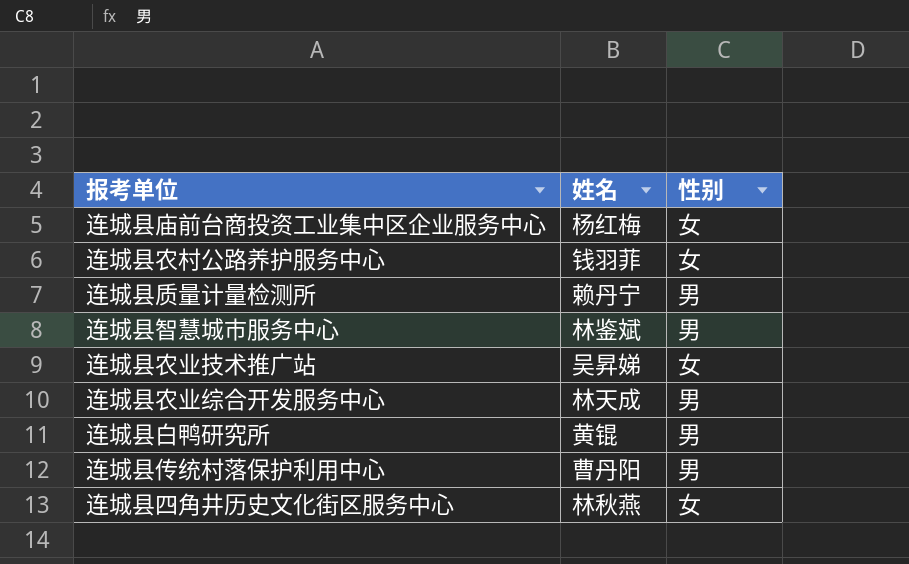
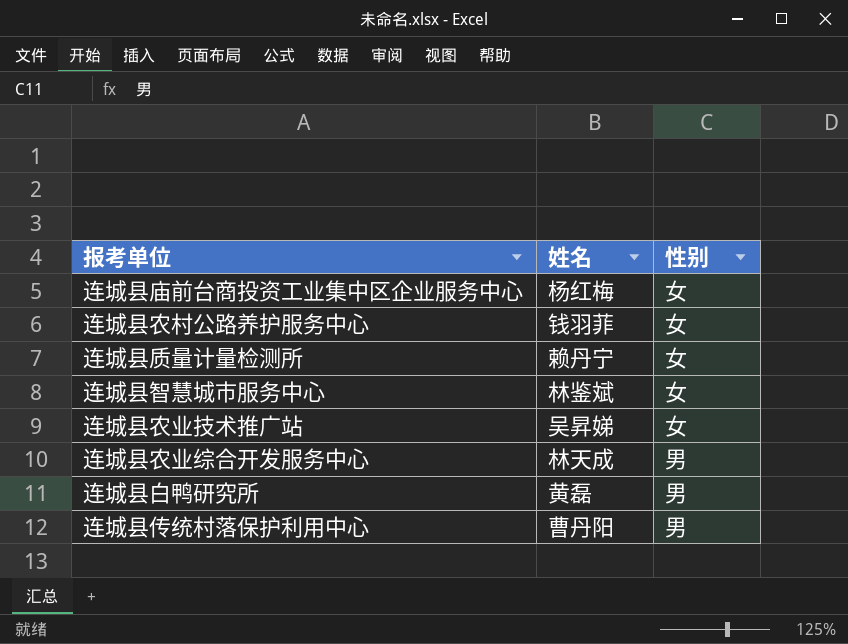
row 连城县四角井历史文化街区服务中心: 林秋燕 | 女 -> none
连城县质量计量检测所 | 性别: 男 -> 女
连城县智慧城市服务中心 | 性别: 男 -> 女
连城县白鸭研究所 | 姓名: 黄锟 -> 黄磊

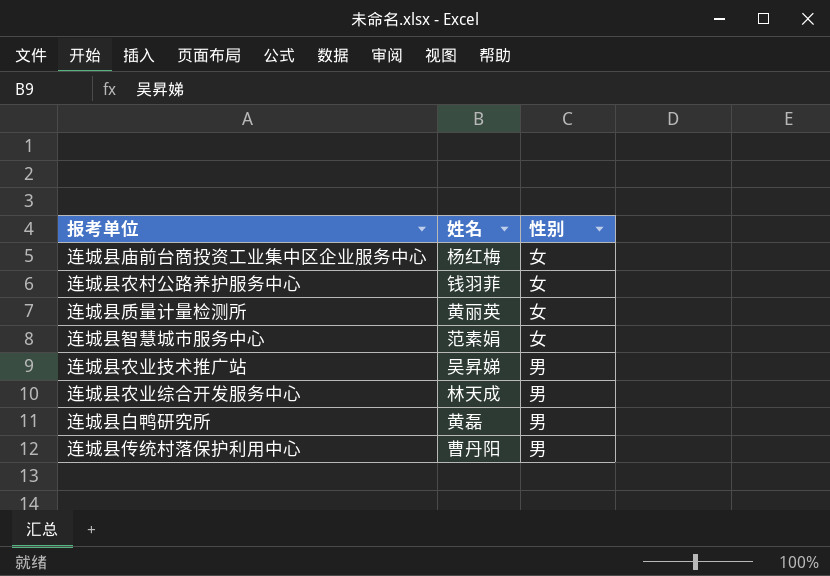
连城县质量计量检测所 | 姓名: 赖丹宁 -> 黄丽英
连城县智慧城市服务中心 | 姓名: 林鉴斌 -> 范素娟
连城县农业技术推广站 | 性别: 女 -> 男

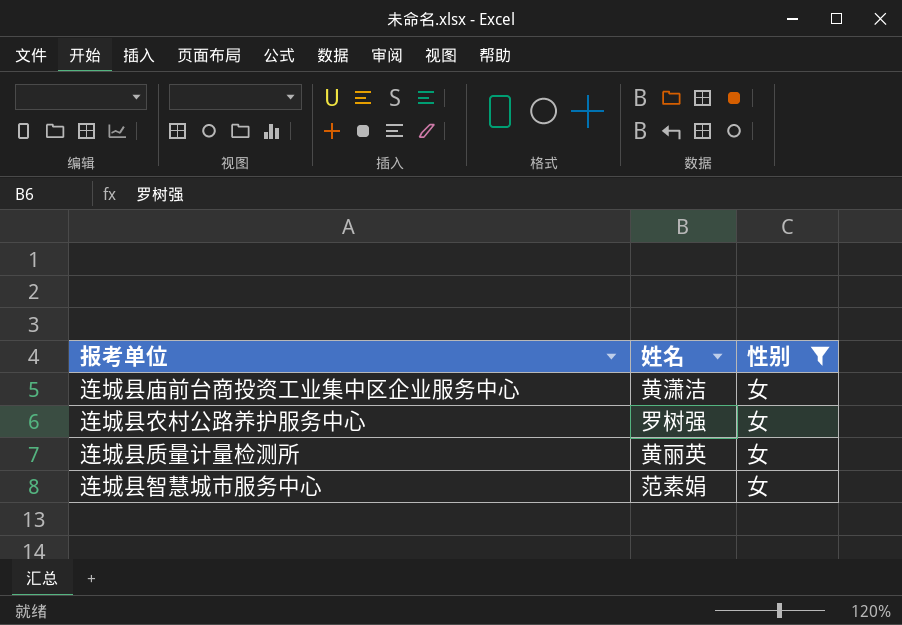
filter: none -> 性别 = 女
连城县庙前台商投资工业集中区企业服务中心 | 姓名: 杨红梅 -> 黄潇洁
连城县农村公路养护服务中心 | 姓名: 钱羽菲 -> 罗树强

